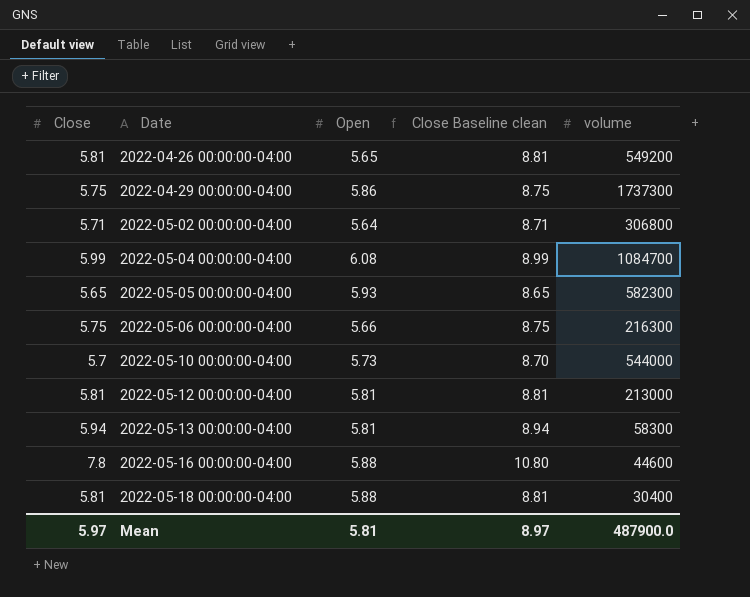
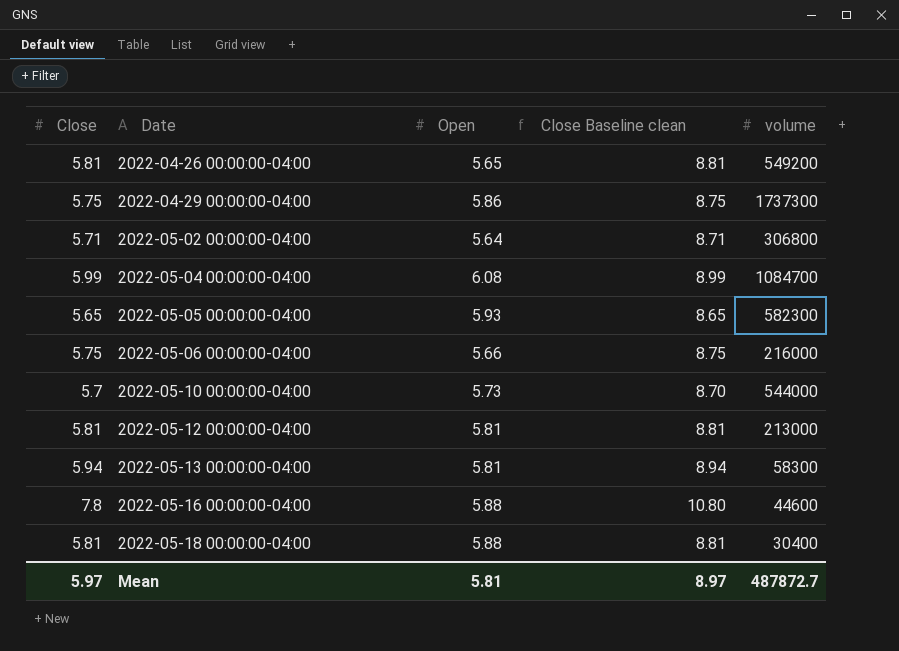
2022-05-06 00:00:00-04:00 | volume: 216300 -> 216000
Mean | volume: 487900.0 -> 487872.7

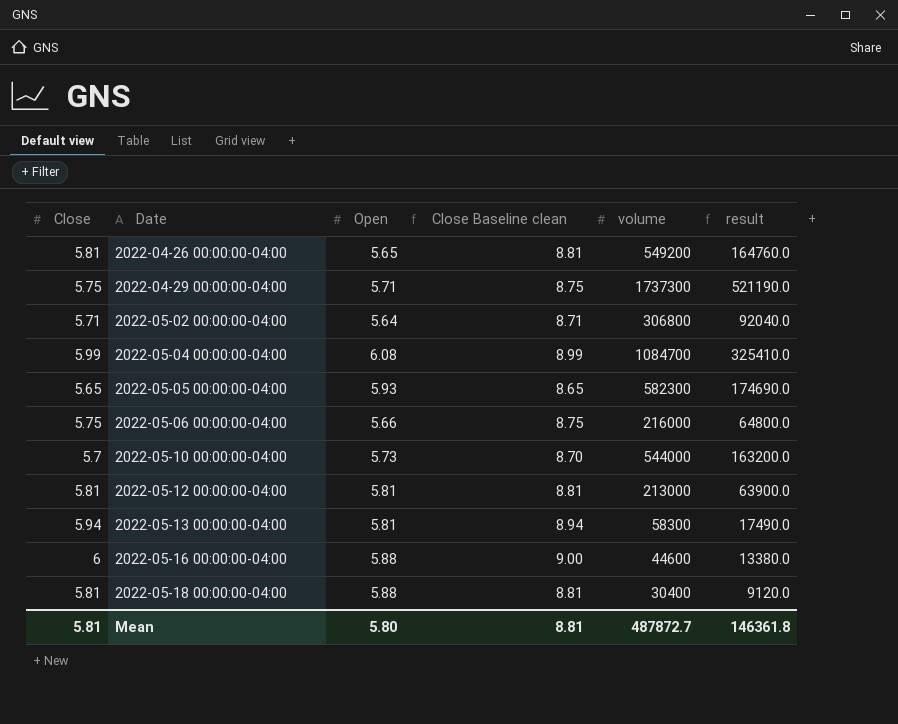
column result | formula: none -> [volume] * 0.3
2022-04-29 00:00:00-04:00 | Open: 5.86 -> 5.71
2022-05-16 00:00:00-04:00 | Close: 7.8 -> 6
2022-05-16 00:00:00-04:00 | Close Baseline clean: 10.80 -> 9.00
Mean | Close: 5.97 -> 5.81
Mean | Open: 5.81 -> 5.80
Mean | Close Baseline clean: 8.97 -> 8.81

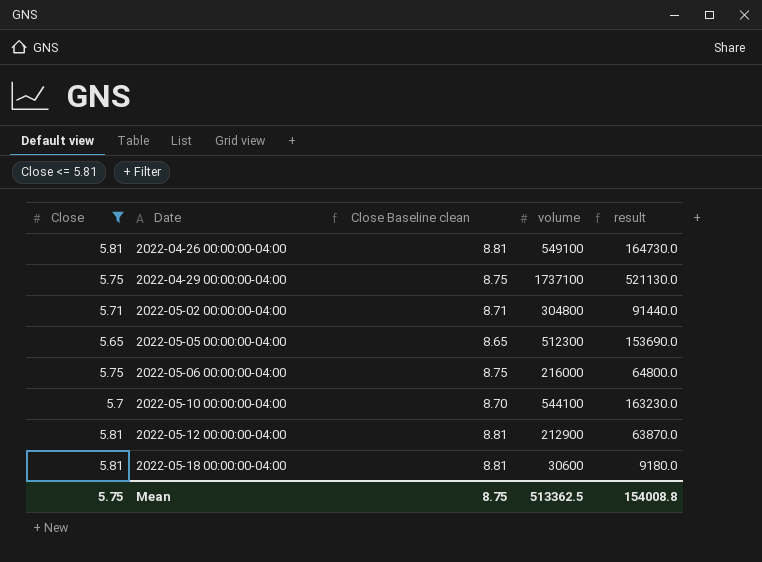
filter: none -> Close <= 5.81
column Open | position: 3 -> none
2022-04-26 00:00:00-04:00 | volume: 549200 -> 549100
2022-04-26 00:00:00-04:00 | result: 164760.0 -> 164730.0
2022-04-29 00:00:00-04:00 | volume: 1737300 -> 1737100
2022-04-29 00:00:00-04:00 | result: 521190.0 -> 521130.0
2022-05-02 00:00:00-04:00 | volume: 306800 -> 304800
2022-05-02 00:00:00-04:00 | result: 92040.0 -> 91440.0
2022-05-05 00:00:00-04:00 | volume: 582300 -> 512300
2022-05-05 00:00:00-04:00 | result: 174690.0 -> 153690.0
2022-05-10 00:00:00-04:00 | volume: 544000 -> 544100
2022-05-10 00:00:00-04:00 | result: 163200.0 -> 163230.0
2022-05-12 00:00:00-04:00 | volume: 213000 -> 212900
2022-05-12 00:00:00-04:00 | result: 63900.0 -> 63870.0
2022-05-18 00:00:00-04:00 | volume: 30400 -> 30600
2022-05-18 00:00:00-04:00 | result: 9120.0 -> 9180.0
Mean | Close: 5.81 -> 5.75
Mean | Close Baseline clean: 8.81 -> 8.75
Mean | volume: 487872.7 -> 513362.5
Mean | result: 146361.8 -> 154008.8

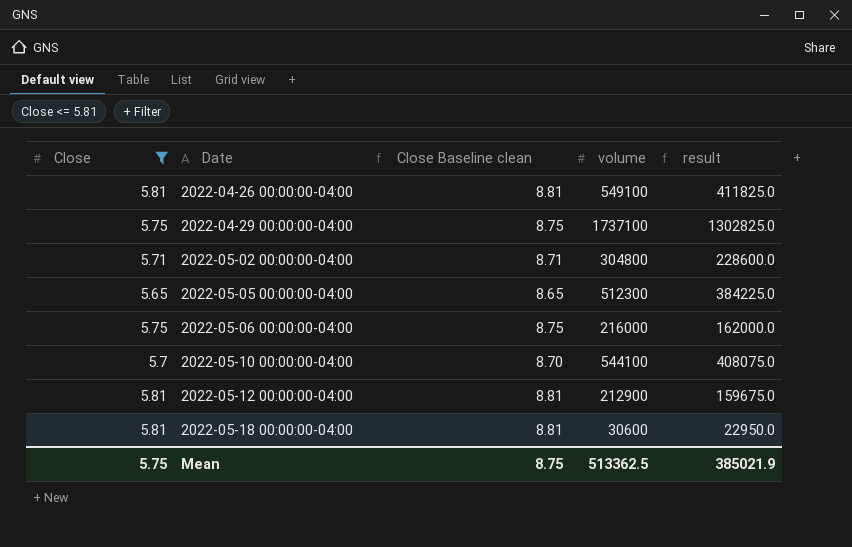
column result | formula: [volume] * 0.3 -> [volume] * 0.75
Mean | result: 154008.8 -> 385021.9

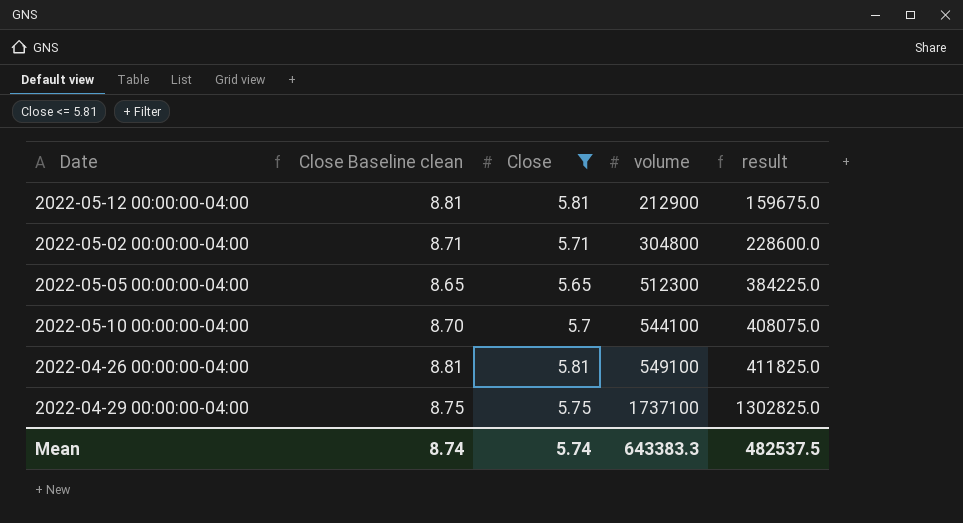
row order: Date ascending -> volume ascending
column Close | position: 1 -> 3
row 2022-05-06 00:00:00-04:00: 5.75 | 8.75 | 216000 | 162000.0 -> none
row 2022-05-18 00:00:00-04:00: 5.81 | 8.81 | 30600 | 22950.0 -> none
Mean | Close Baseline clean: 8.75 -> 8.74
Mean | Close: 5.75 -> 5.74
Mean | volume: 513362.5 -> 643383.3
Mean | result: 385021.9 -> 482537.5

